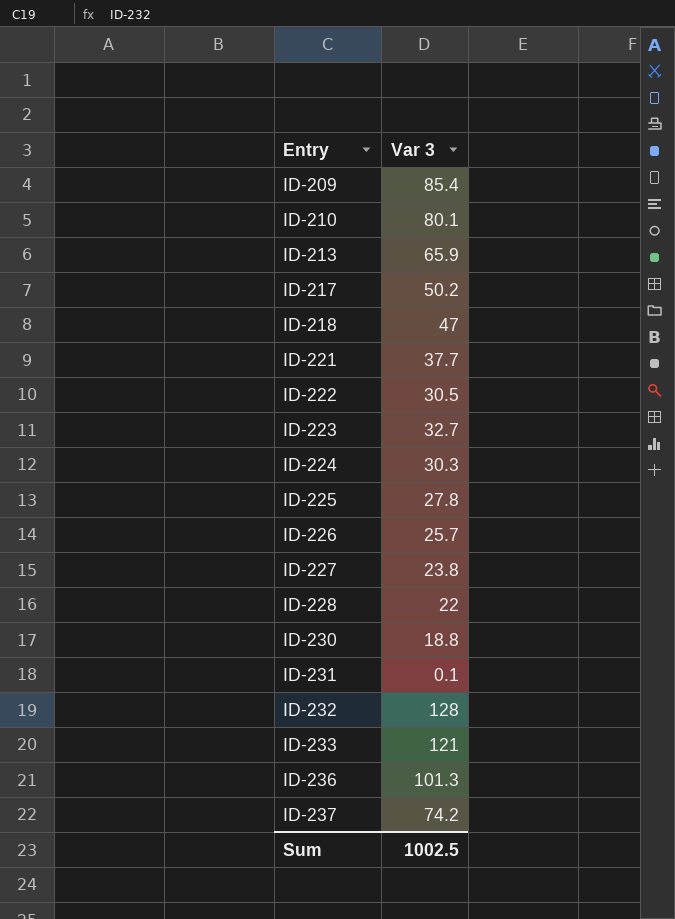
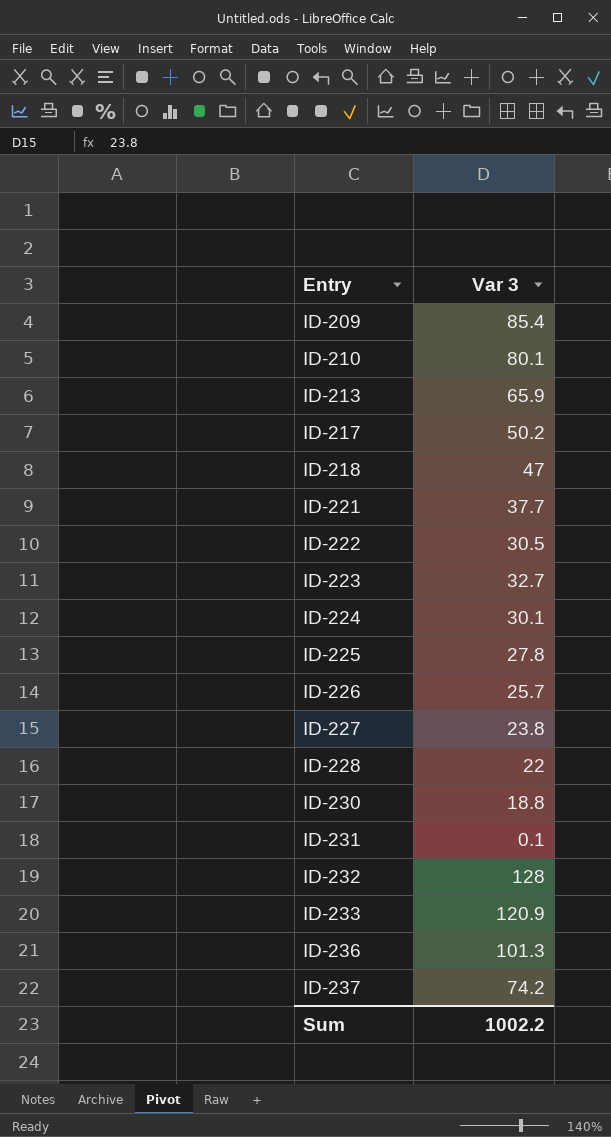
ID-224 | Var 3: 30.3 -> 30.1
ID-233 | Var 3: 121 -> 120.9
Sum | Var 3: 1002.5 -> 1002.2

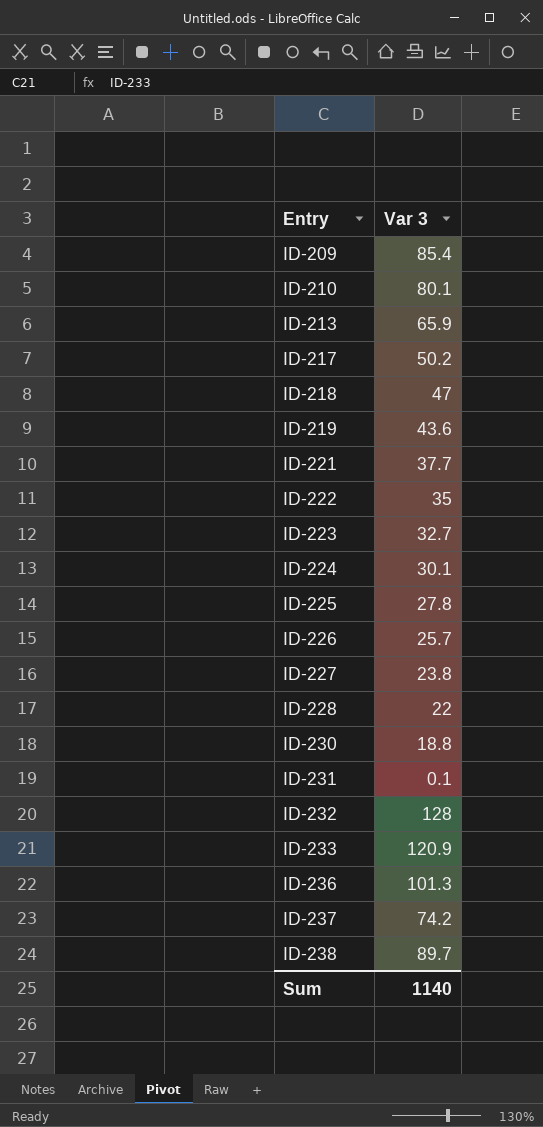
row ID-219: none -> 43.6
ID-222 | Var 3: 30.5 -> 35
row ID-238: none -> 89.7
Sum | Var 3: 1002.2 -> 1140

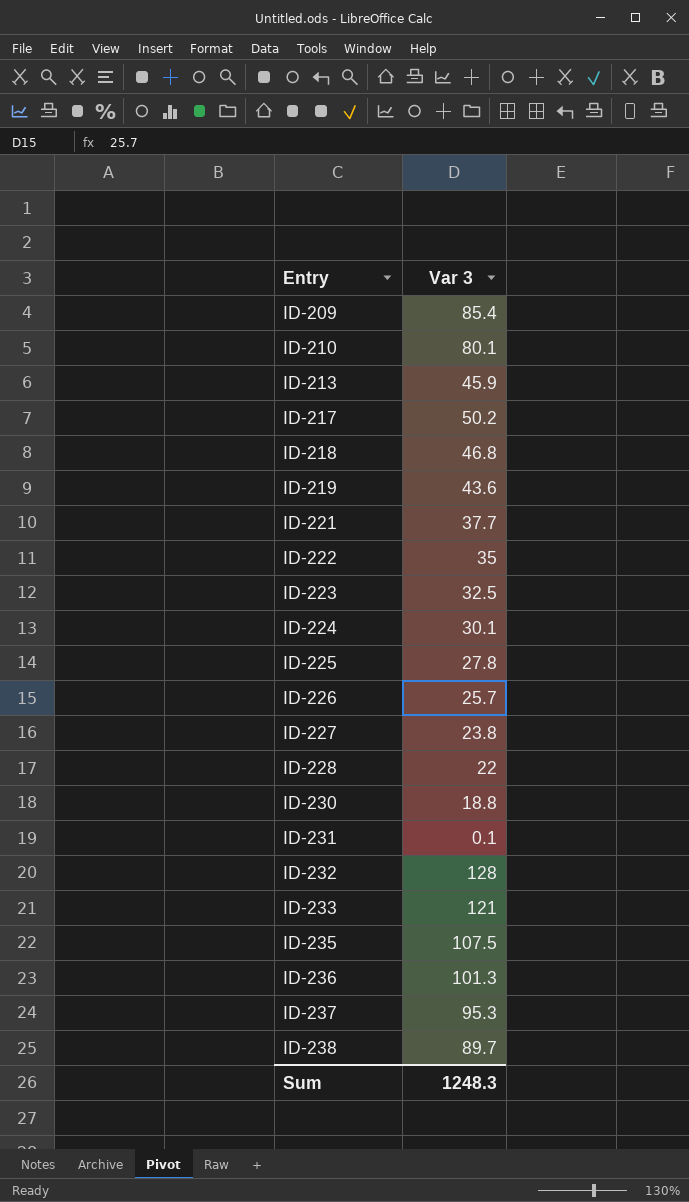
ID-213 | Var 3: 65.9 -> 45.9
ID-218 | Var 3: 47 -> 46.8
ID-223 | Var 3: 32.7 -> 32.5
ID-233 | Var 3: 120.9 -> 121
row ID-235: none -> 107.5
ID-237 | Var 3: 74.2 -> 95.3
Sum | Var 3: 1140 -> 1248.3

